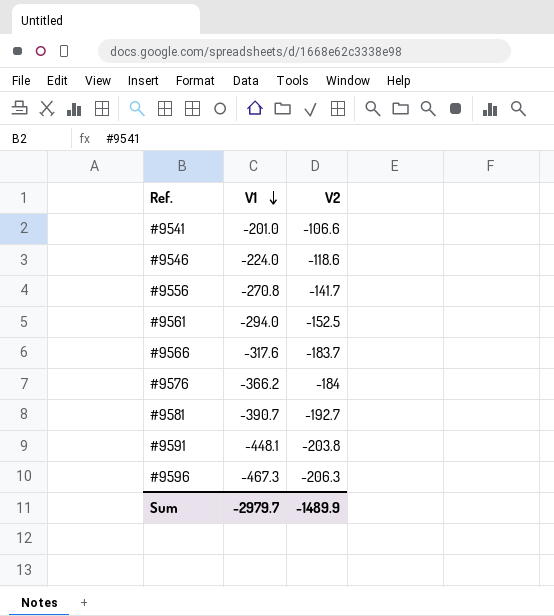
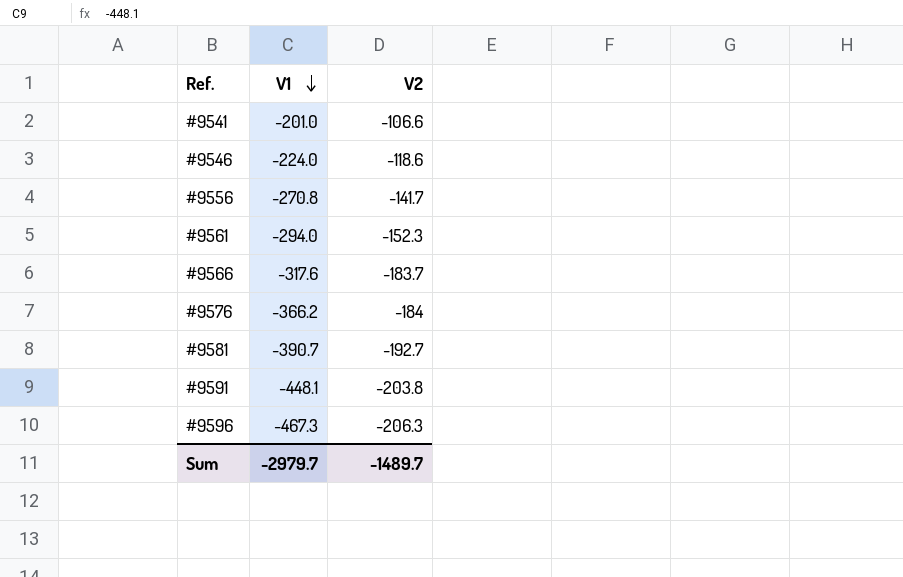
#9561 | V2: -152.5 -> -152.3
Sum | V2: -1489.9 -> -1489.7

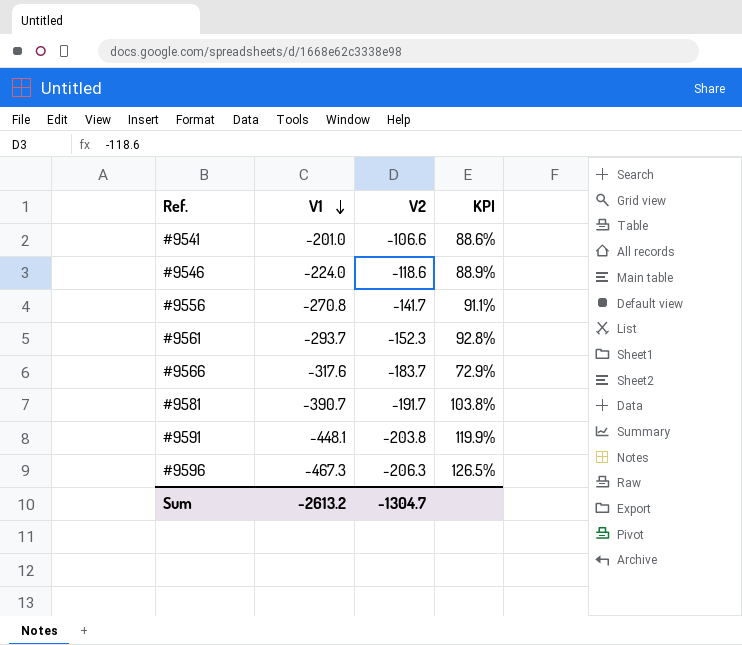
column KPI | formula: none -> ([V1] - [V2]) / [V2]
row #9576: -366.2 | -184 -> none
#9561 | V1: -294.0 -> -293.7
#9581 | V2: -192.7 -> -191.7
Sum | V1: -2979.7 -> -2613.2
Sum | V2: -1489.7 -> -1304.7

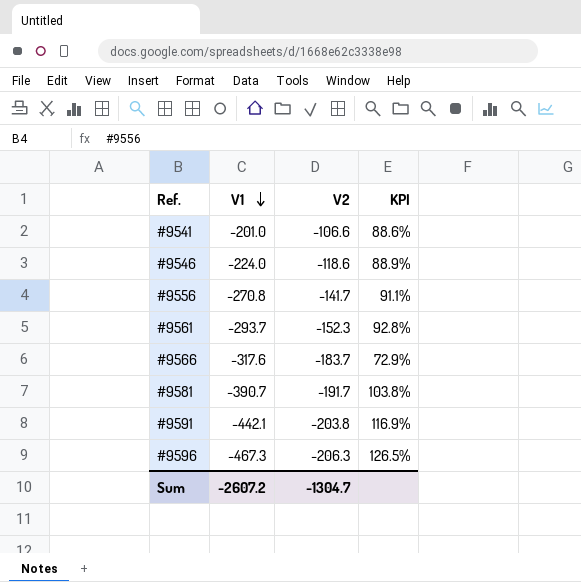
#9591 | V1: -448.1 -> -442.1
#9591 | KPI: 119.9% -> 116.9%
Sum | V1: -2613.2 -> -2607.2

